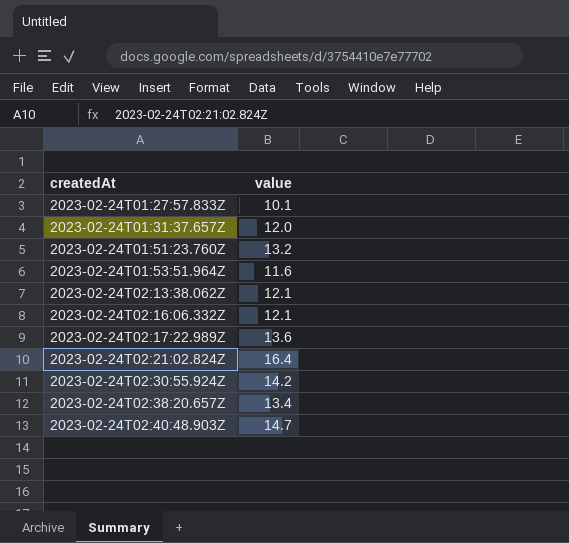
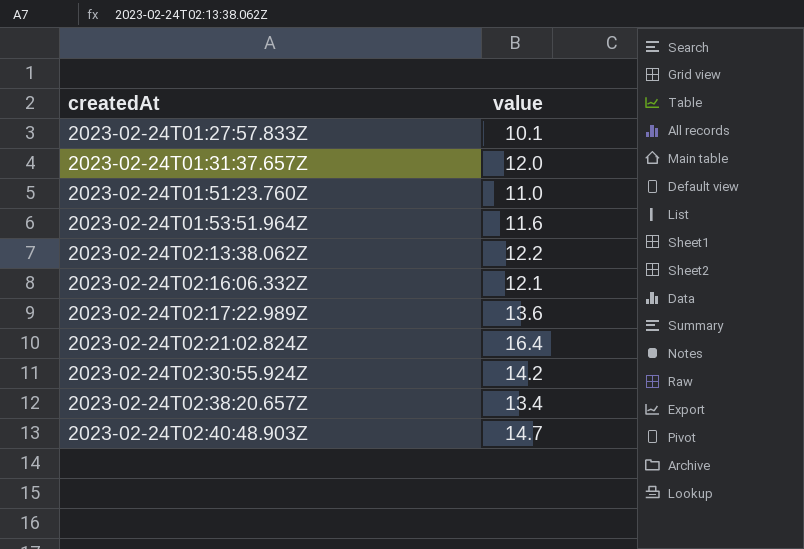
2023-02-24T01:51:23.760Z | value: 13.2 -> 11.0
2023-02-24T02:13:38.062Z | value: 12.1 -> 12.2

